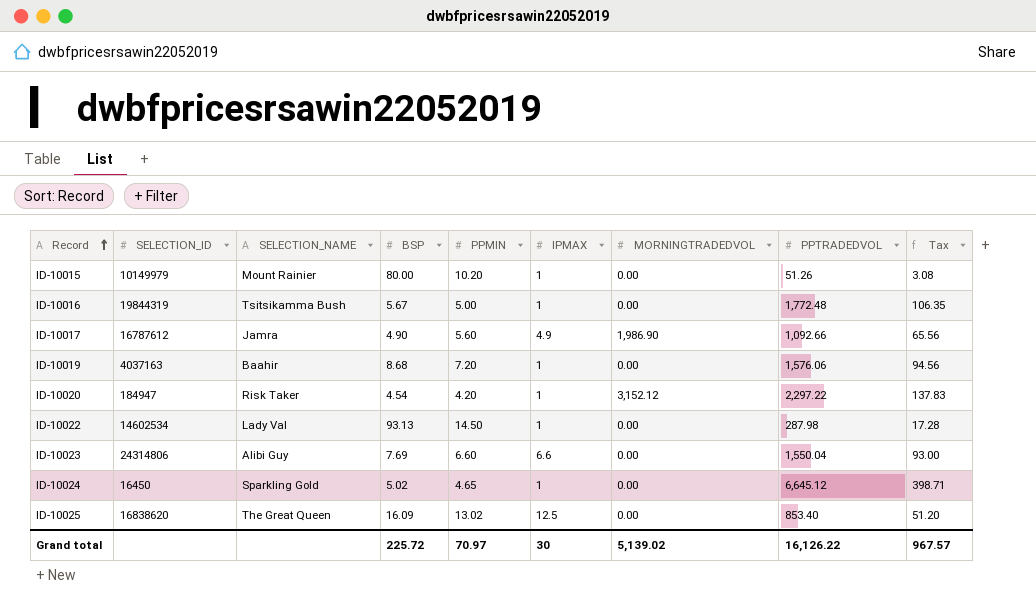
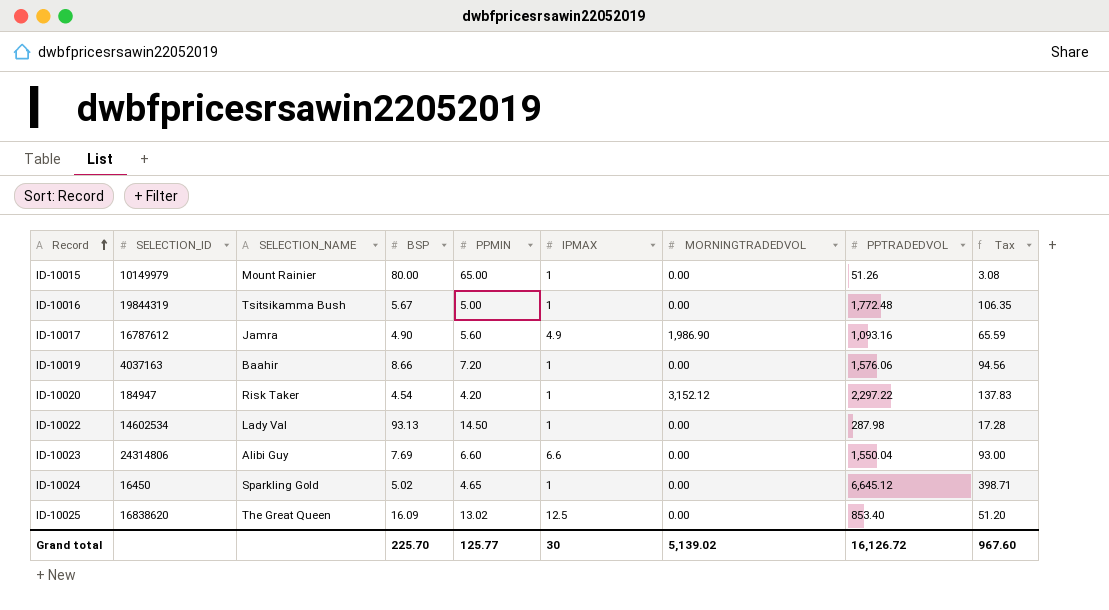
ID-10015 | PPMIN: 10.20 -> 65.00
ID-10017 | PPTRADEDVOL: 1,092.66 -> 1,093.16
ID-10017 | Tax: 65.56 -> 65.59
ID-10019 | BSP: 8.68 -> 8.66
Grand total | BSP: 225.72 -> 225.70
Grand total | PPMIN: 70.97 -> 125.77
Grand total | PPTRADEDVOL: 16,126.22 -> 16,126.72
Grand total | Tax: 967.57 -> 967.60

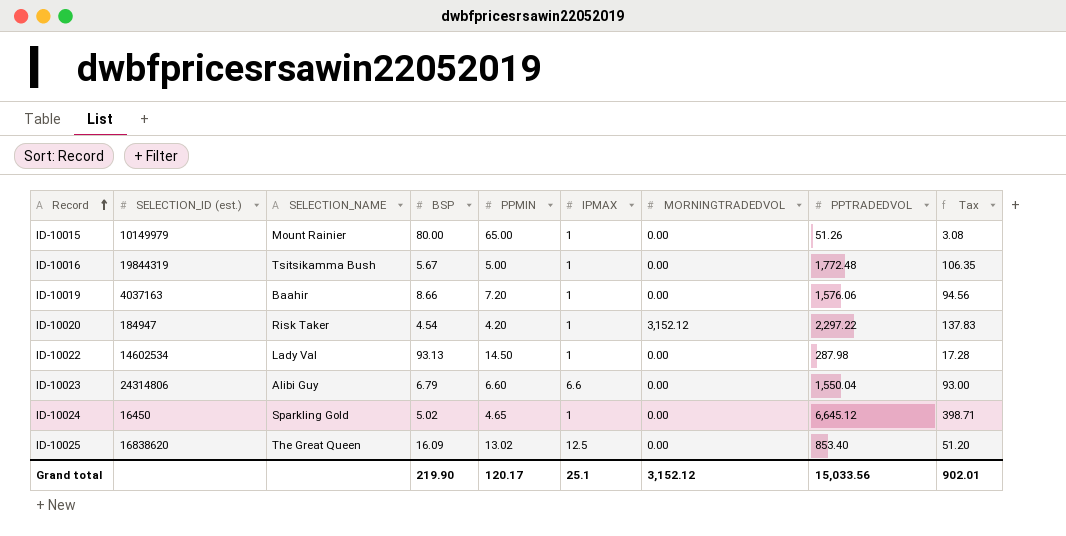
column name: SELECTION_ID -> SELECTION_ID (est.)
row ID-10017: 16787612 | Jamra | 4.90 | 5.60 | 4.9 | 1,986.90 | 1,093.16 | 65.59 -> none
ID-10023 | BSP: 7.69 -> 6.79
Grand total | BSP: 225.70 -> 219.90
Grand total | PPMIN: 125.77 -> 120.17
Grand total | IPMAX: 30 -> 25.1
Grand total | MORNINGTRADEDVOL: 5,139.02 -> 3,152.12
Grand total | PPTRADEDVOL: 16,126.72 -> 15,033.56
Grand total | Tax: 967.60 -> 902.01

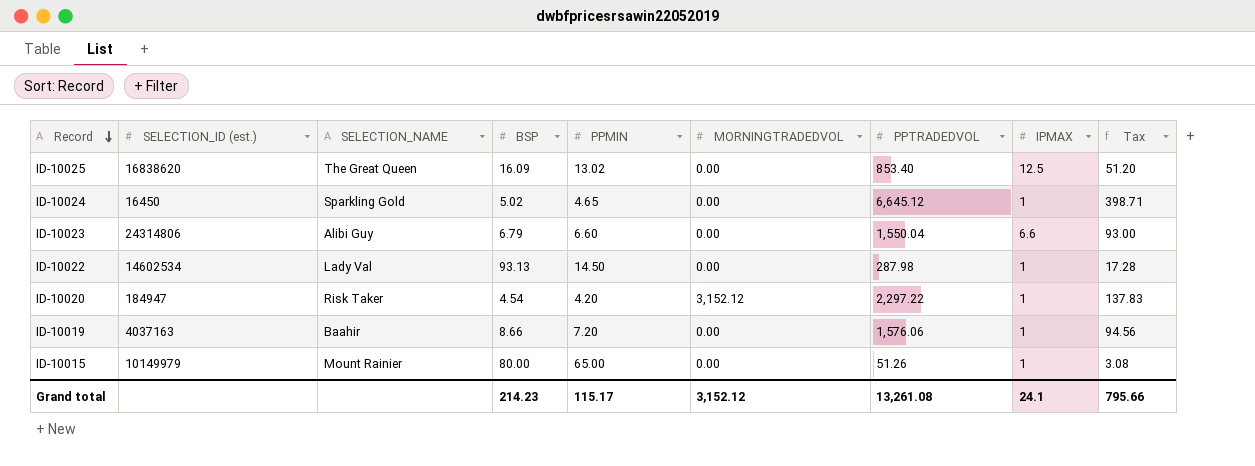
row order: Record ascending -> Record descending
column IPMAX | position: 6 -> 8
row ID-10016: 19844319 | Tsitsikamma Bush | 5.67 | 5.00 | 1 | 0.00 | 1,772.48 | 106.35 -> none
Grand total | BSP: 219.90 -> 214.23
Grand total | PPMIN: 120.17 -> 115.17
Grand total | PPTRADEDVOL: 15,033.56 -> 13,261.08
Grand total | IPMAX: 25.1 -> 24.1
Grand total | Tax: 902.01 -> 795.66

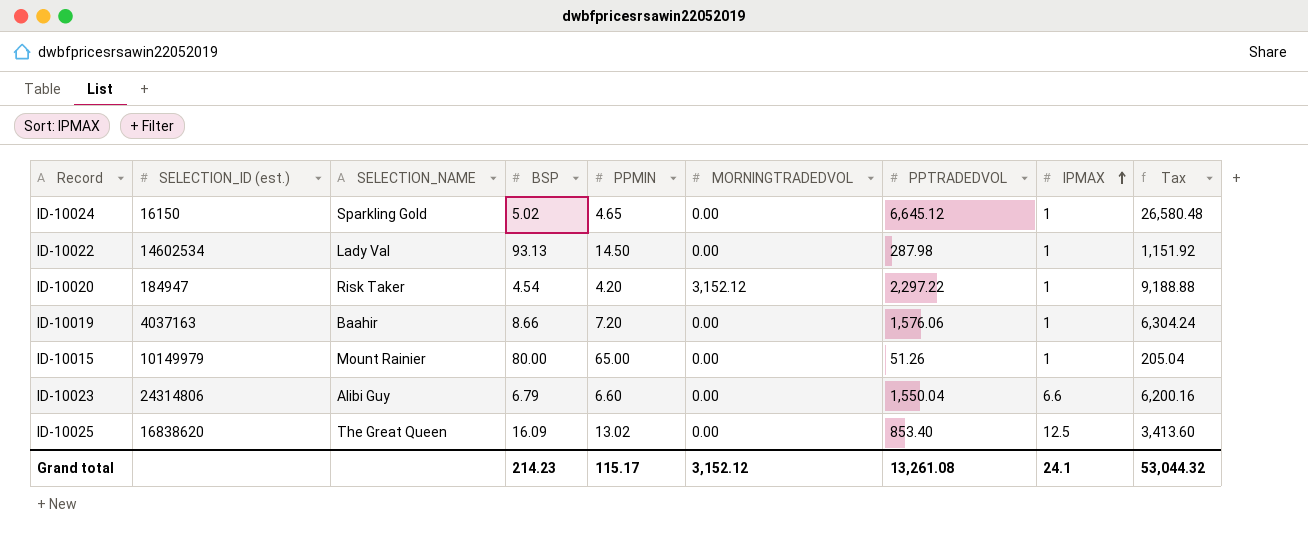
row order: Record descending -> IPMAX ascending
column Tax | formula: [PPTRADEDVOL] * 0.06 -> [PPTRADEDVOL] * 4
ID-10024 | SELECTION_ID (est.): 16450 -> 16150
Grand total | Tax: 795.66 -> 53,044.32

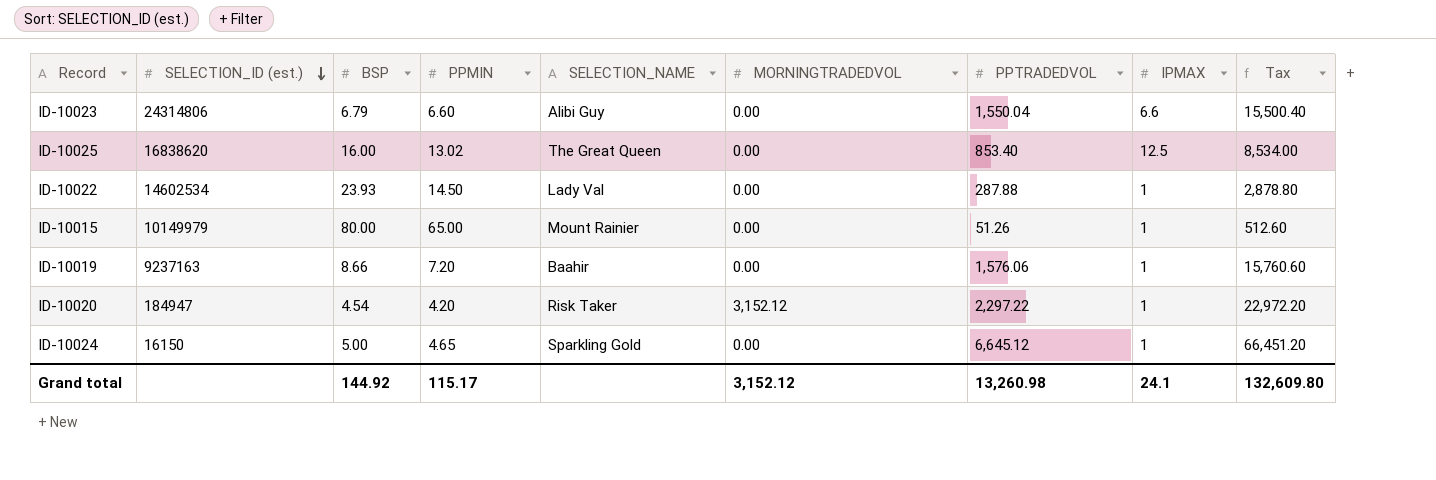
row order: IPMAX ascending -> SELECTION_ID (est.) descending
column SELECTION_NAME | position: 3 -> 5
column Tax | formula: [PPTRADEDVOL] * 4 -> [PPTRADEDVOL] * 10
ID-10025 | BSP: 16.09 -> 16.00
ID-10022 | BSP: 93.13 -> 23.93
ID-10022 | PPTRADEDVOL: 287.98 -> 287.88
ID-10019 | SELECTION_ID (est.): 4037163 -> 9237163
ID-10024 | BSP: 5.02 -> 5.00
Grand total | BSP: 214.23 -> 144.92
Grand total | PPTRADEDVOL: 13,261.08 -> 13,260.98
Grand total | Tax: 53,044.32 -> 132,609.80

